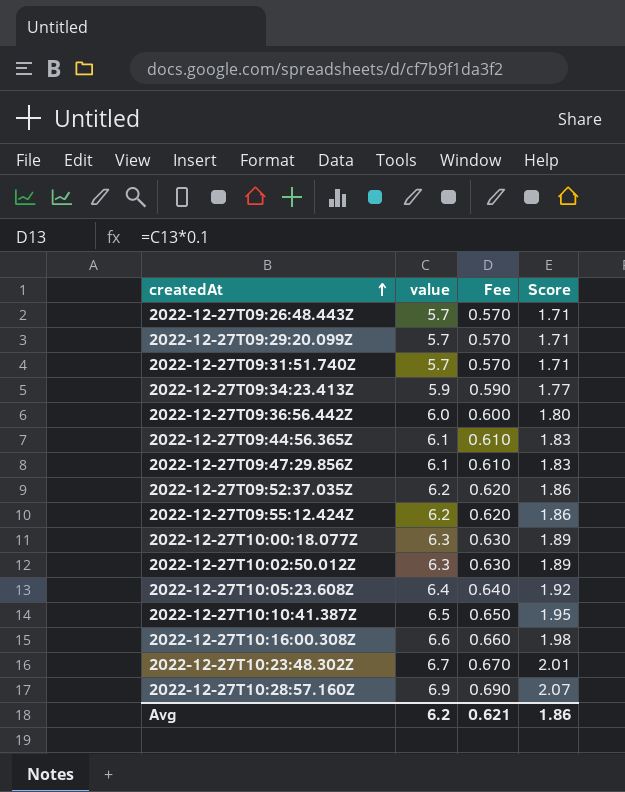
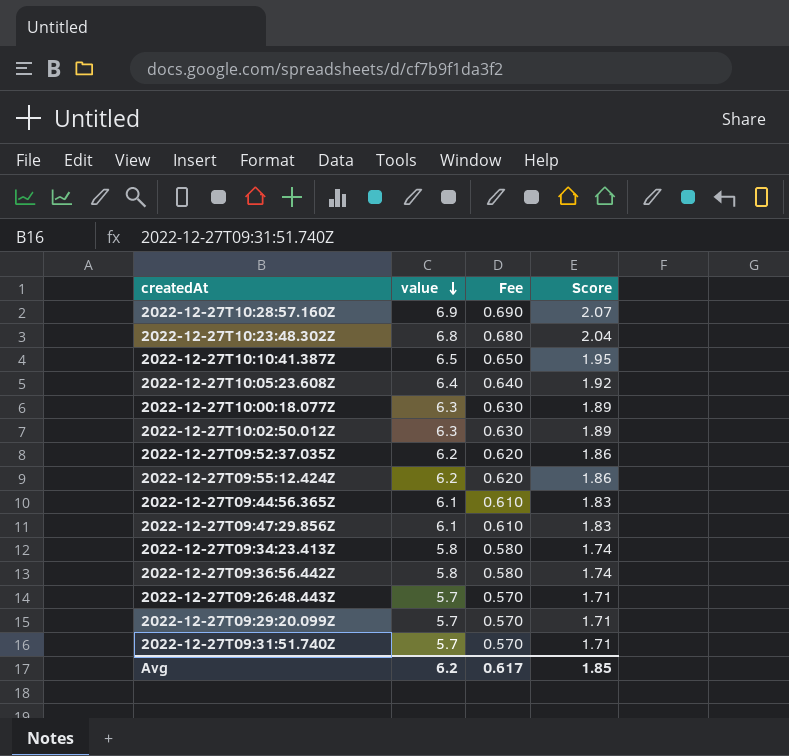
row order: createdAt ascending -> value descending
row 2022-12-27T10:16:00.308Z: 6.6 | 0.660 | 1.98 -> none
2022-12-27T10:23:48.302Z | value: 6.7 -> 6.8
2022-12-27T10:23:48.302Z | Fee: 0.670 -> 0.680
2022-12-27T10:23:48.302Z | Score: 2.01 -> 2.04
2022-12-27T09:34:23.413Z | value: 5.9 -> 5.8
2022-12-27T09:34:23.413Z | Fee: 0.590 -> 0.580
2022-12-27T09:34:23.413Z | Score: 1.77 -> 1.74
2022-12-27T09:36:56.442Z | value: 6.0 -> 5.8
2022-12-27T09:36:56.442Z | Fee: 0.600 -> 0.580
2022-12-27T09:36:56.442Z | Score: 1.80 -> 1.74
Avg | Fee: 0.621 -> 0.617
Avg | Score: 1.86 -> 1.85

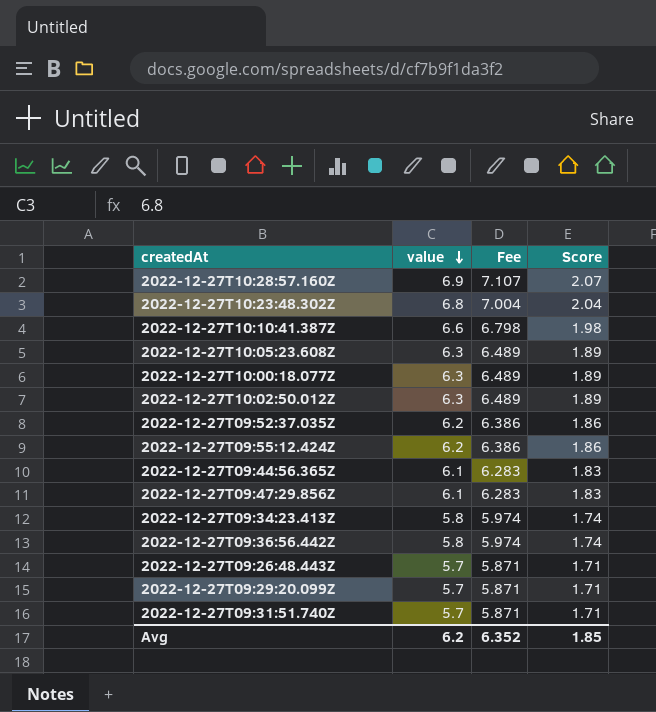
column Fee | formula: [value] * 0.1 -> [value] * 1.03
2022-12-27T10:10:41.387Z | value: 6.5 -> 6.6
2022-12-27T10:10:41.387Z | Score: 1.95 -> 1.98
2022-12-27T10:05:23.608Z | value: 6.4 -> 6.3
2022-12-27T10:05:23.608Z | Score: 1.92 -> 1.89
Avg | Fee: 0.617 -> 6.352

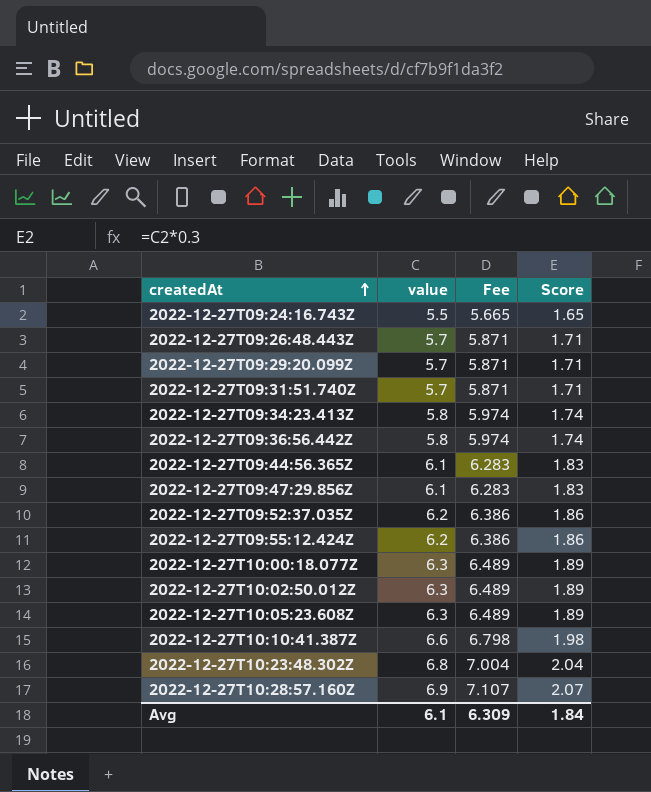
row order: value descending -> createdAt ascending
row 2022-12-27T09:24:16.743Z: none -> 5.5 | 5.665 | 1.65
Avg | value: 6.2 -> 6.1
Avg | Fee: 6.352 -> 6.309
Avg | Score: 1.85 -> 1.84

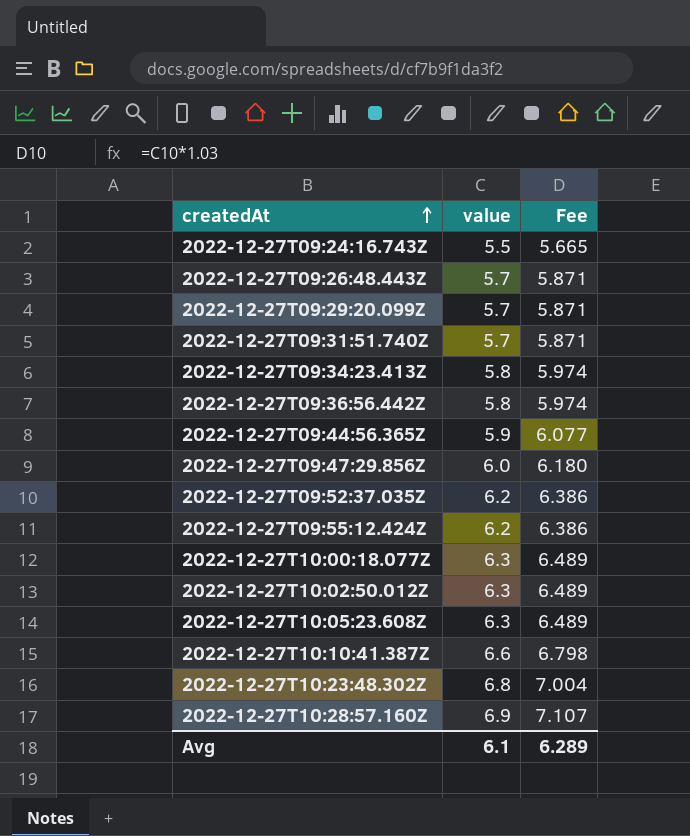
column Score | formula: [value] * 0.3 -> none
2022-12-27T09:44:56.365Z | value: 6.1 -> 5.9
2022-12-27T09:44:56.365Z | Fee: 6.283 -> 6.077
2022-12-27T09:47:29.856Z | value: 6.1 -> 6.0
2022-12-27T09:47:29.856Z | Fee: 6.283 -> 6.180
Avg | Fee: 6.309 -> 6.289

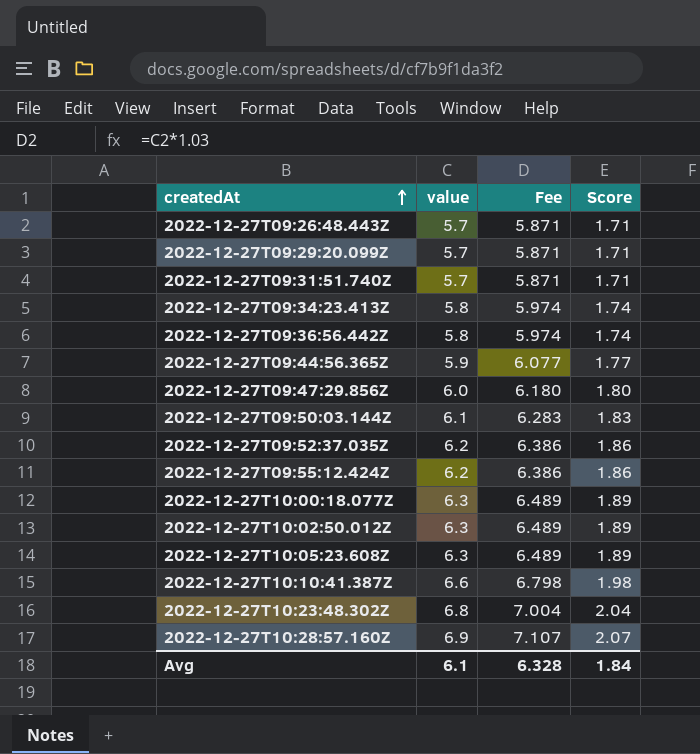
column Score | formula: none -> [value] * 0.3
row 2022-12-27T09:24:16.743Z: 5.5 | 5.665 -> none
row 2022-12-27T09:50:03.144Z: none -> 6.1 | 6.283 | 1.83
Avg | Fee: 6.289 -> 6.328

